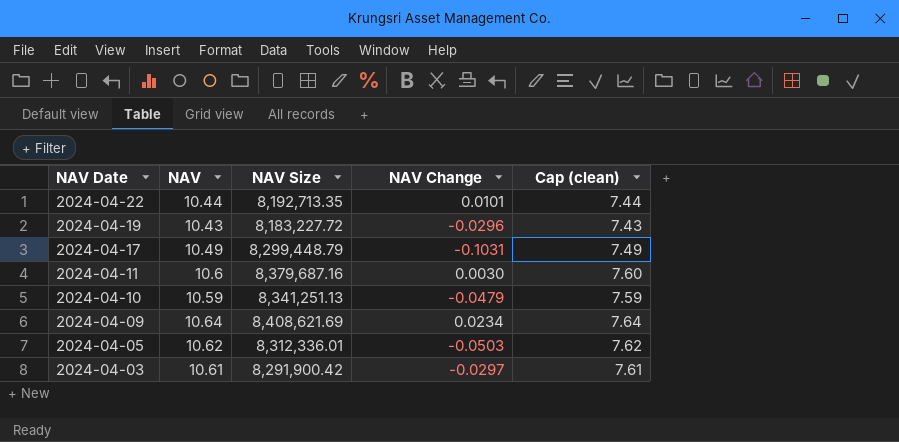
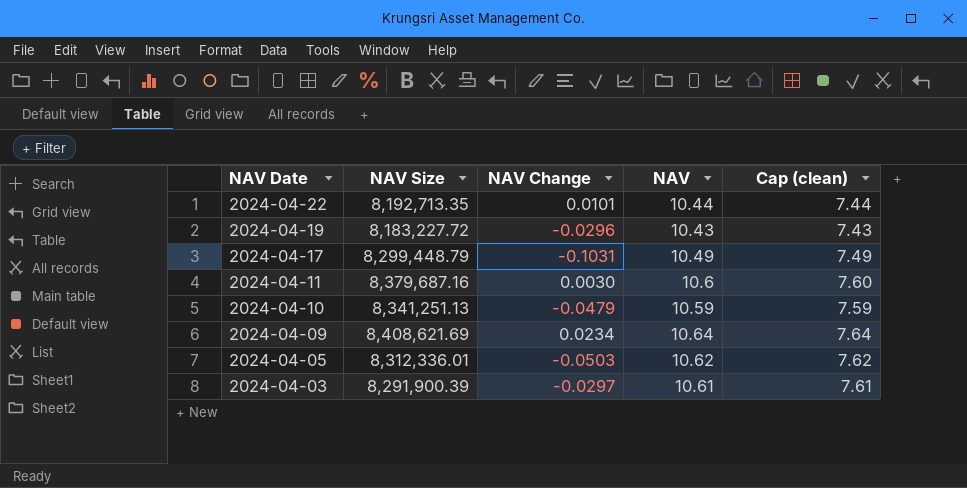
column NAV | position: 2 -> 4
2024-04-03 | NAV Size: 8,291,900.42 -> 8,291,900.39

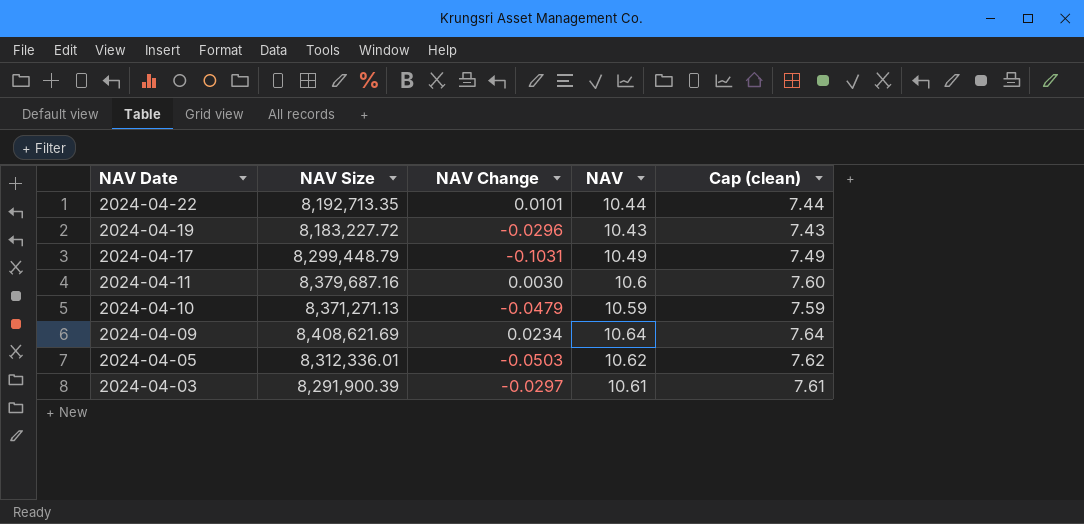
2024-04-10 | NAV Size: 8,341,251.13 -> 8,371,271.13

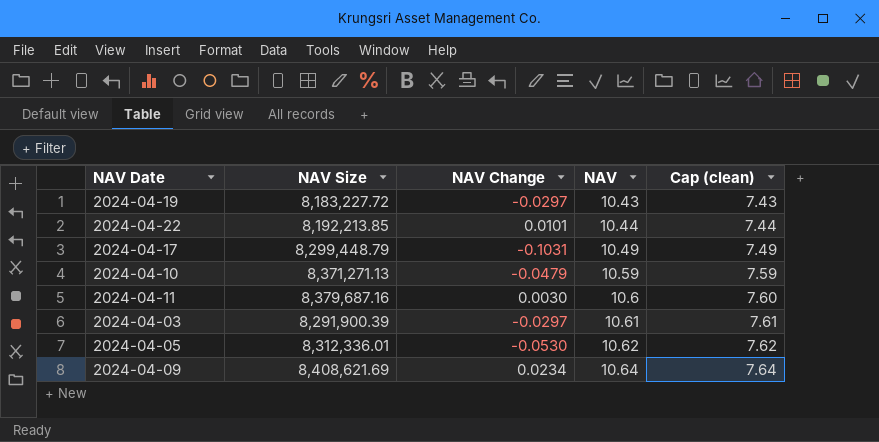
row order: NAV Date descending -> NAV ascending
2024-04-19 | NAV Change: -0.0296 -> -0.0297
2024-04-22 | NAV Size: 8,192,713.35 -> 8,192,213.85
2024-04-05 | NAV Change: -0.0503 -> -0.0530

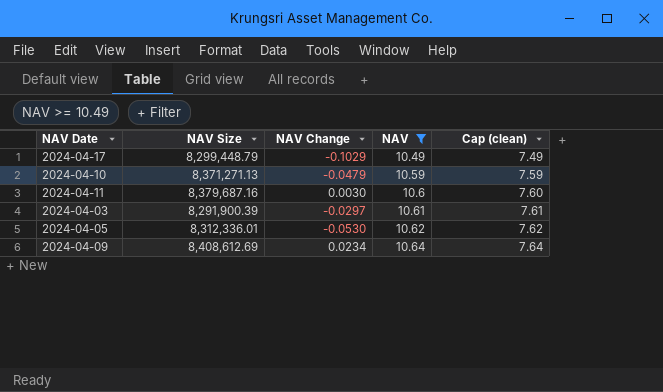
filter: none -> NAV >= 10.49
2024-04-17 | NAV Change: -0.1031 -> -0.1029
2024-04-09 | NAV Size: 8,408,621.69 -> 8,408,612.69

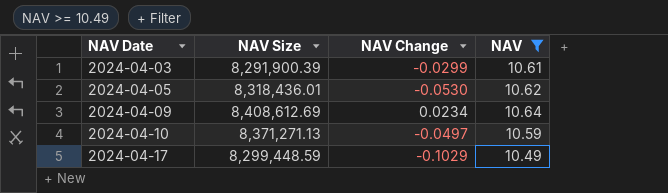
row order: NAV ascending -> NAV Date ascending
column Cap (clean) | formula: [NAV] - 3 -> none
row 2024-04-11: 8,379,687.16 | 0.0030 | 10.6 | 7.60 -> none
2024-04-03 | NAV Change: -0.0297 -> -0.0299
2024-04-05 | NAV Size: 8,312,336.01 -> 8,318,436.01
2024-04-10 | NAV Change: -0.0479 -> -0.0497
2024-04-17 | NAV Size: 8,299,448.79 -> 8,299,448.59

